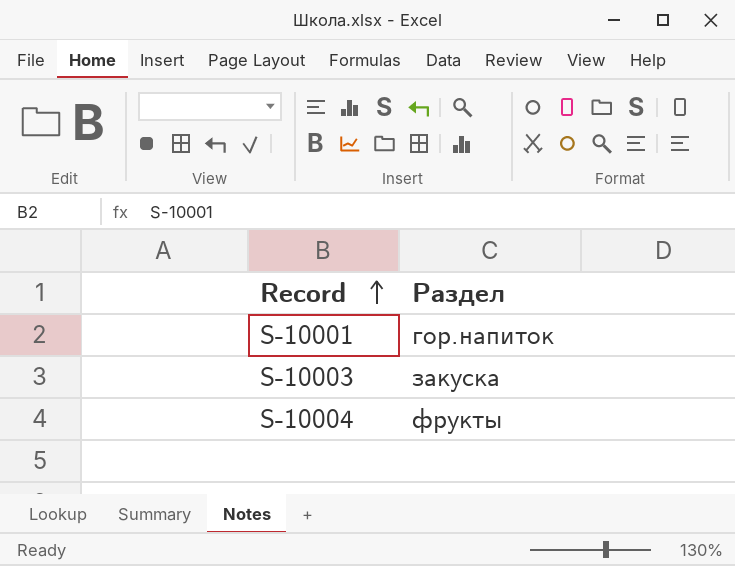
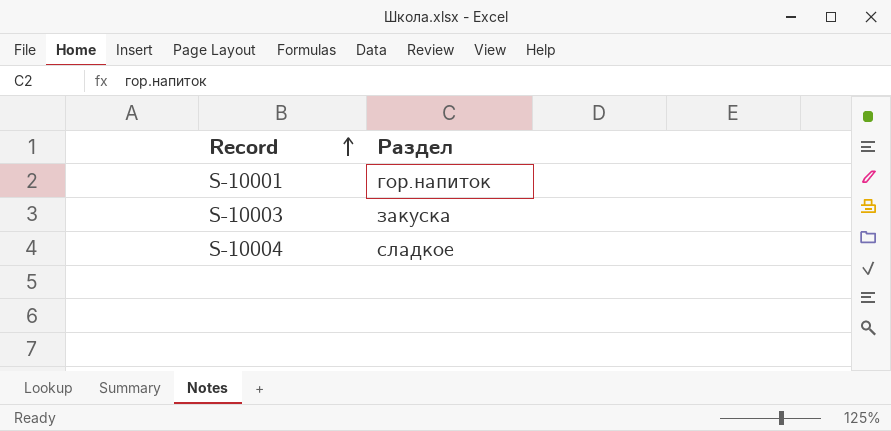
S-10004 | Раздел: фрукты -> сладкое

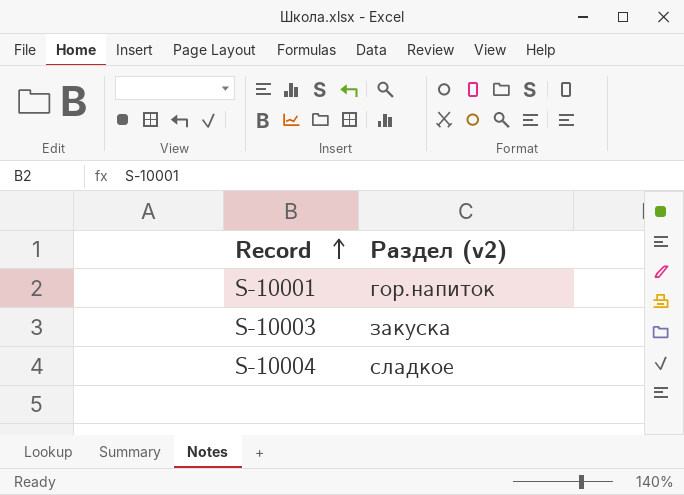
column name: Раздел -> Раздел (v2)

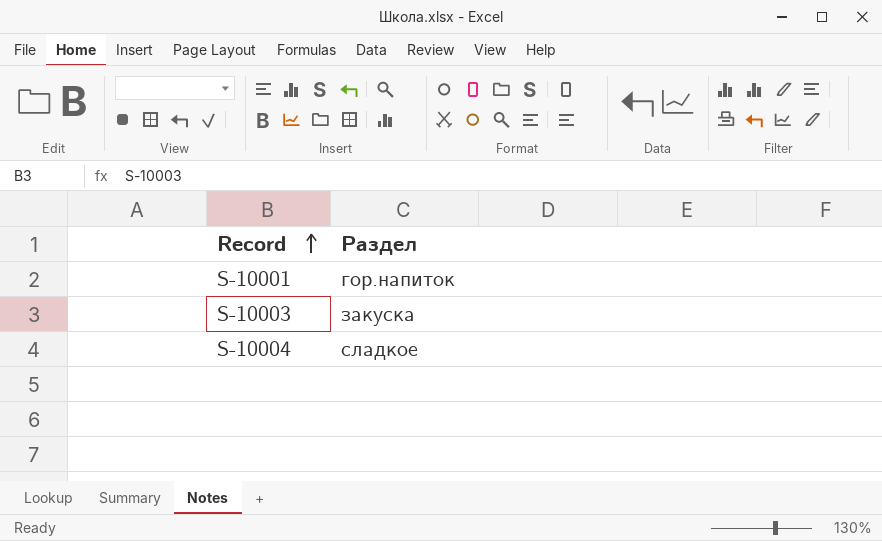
column name: Раздел (v2) -> Раздел

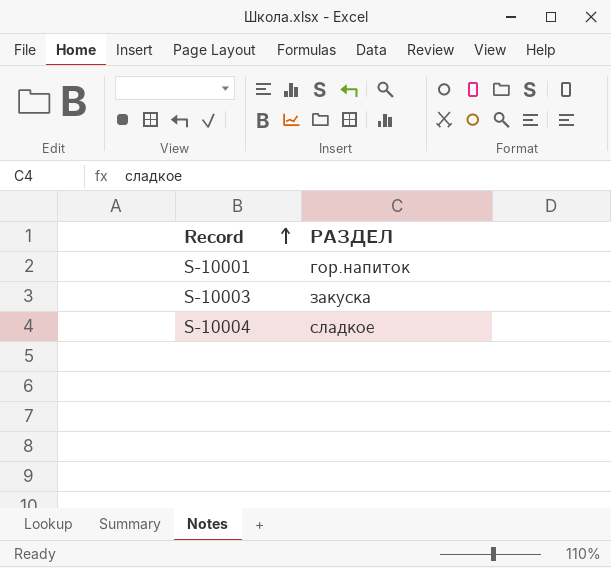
column name: Раздел -> РАЗДЕЛ

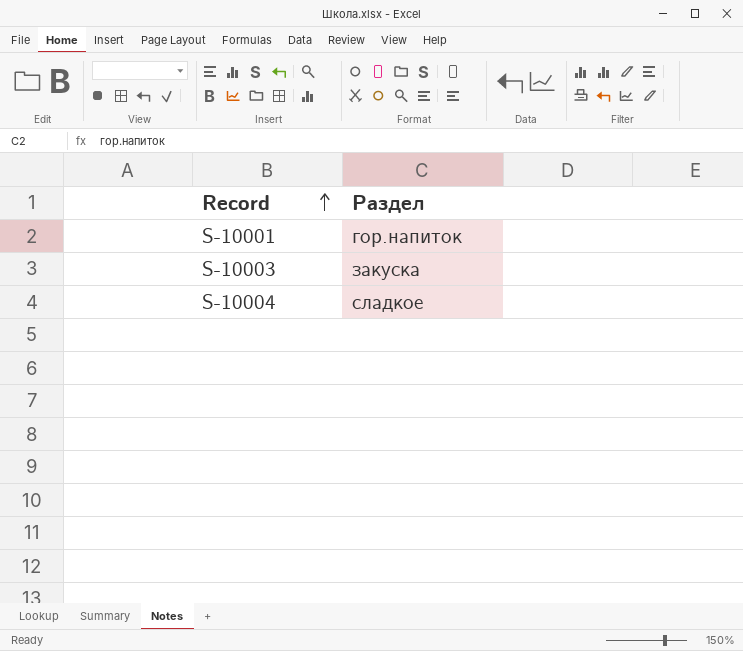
column name: РАЗДЕЛ -> Раздел

